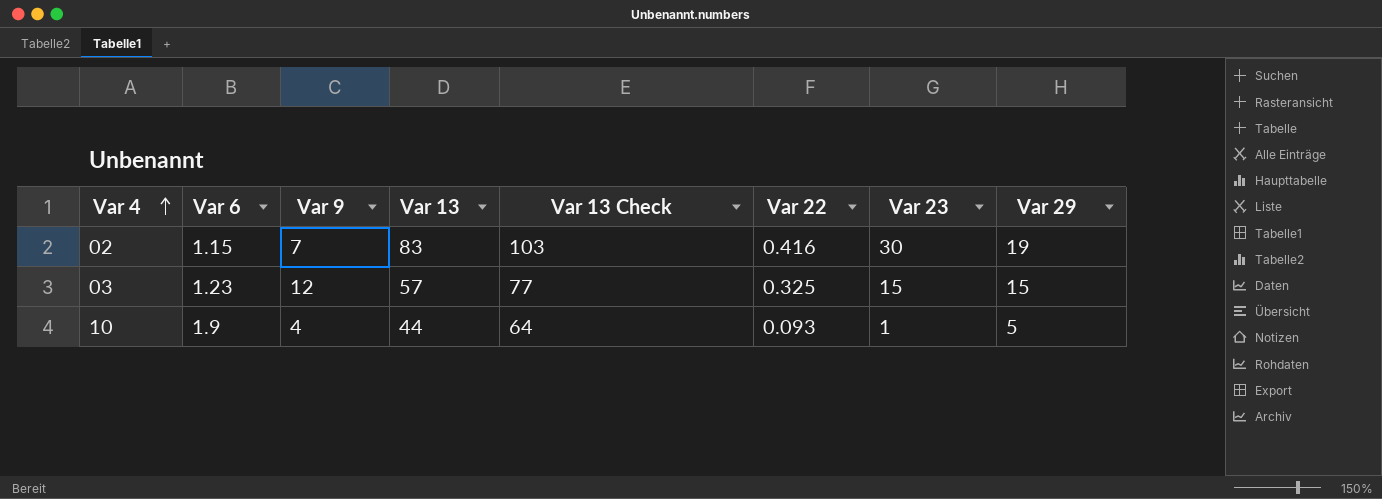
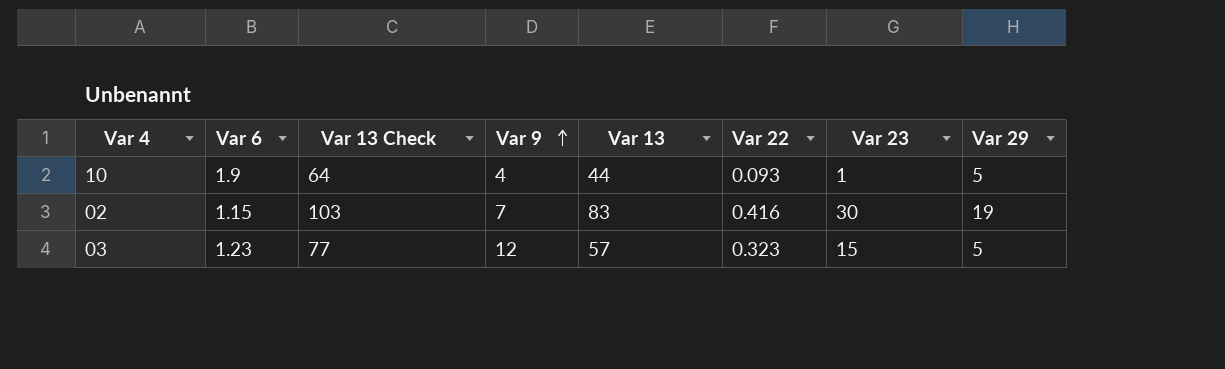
row order: Var 4 ascending -> Var 9 ascending
column Var 13 Check | position: 5 -> 3
03 | Var 22: 0.325 -> 0.323
03 | Var 29: 15 -> 5

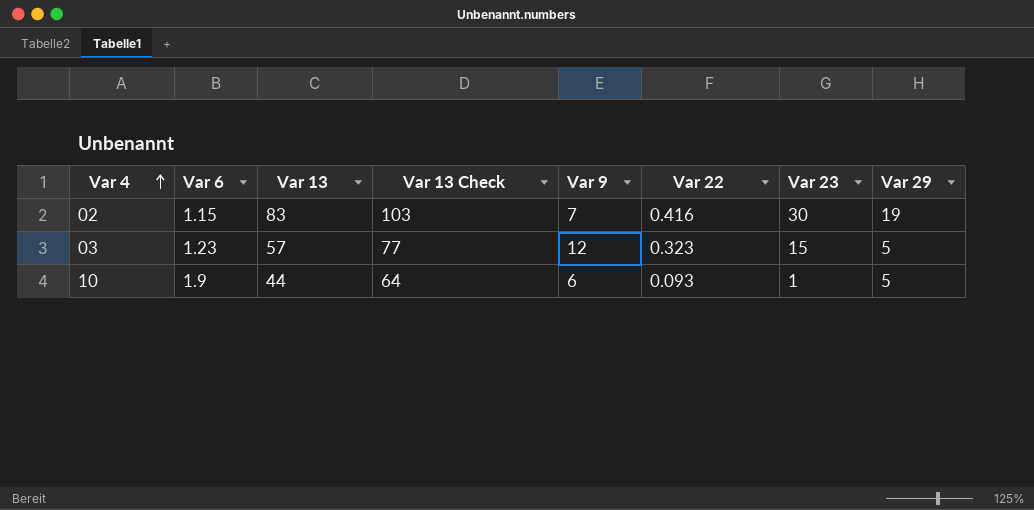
row order: Var 9 ascending -> Var 4 ascending
column Var 13 | position: 5 -> 3
10 | Var 9: 4 -> 6

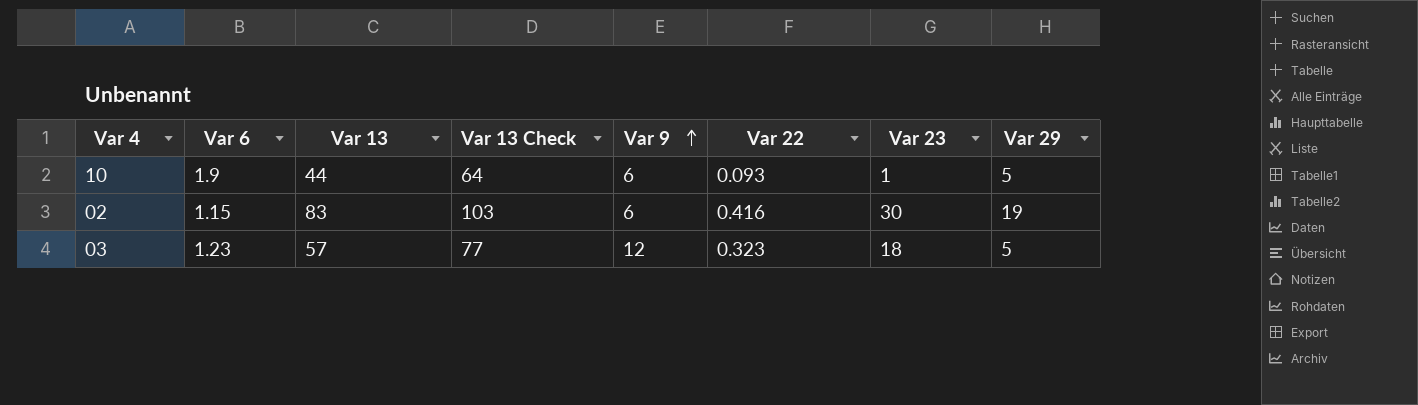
row order: Var 4 ascending -> Var 9 ascending
02 | Var 9: 7 -> 6
03 | Var 23: 15 -> 18

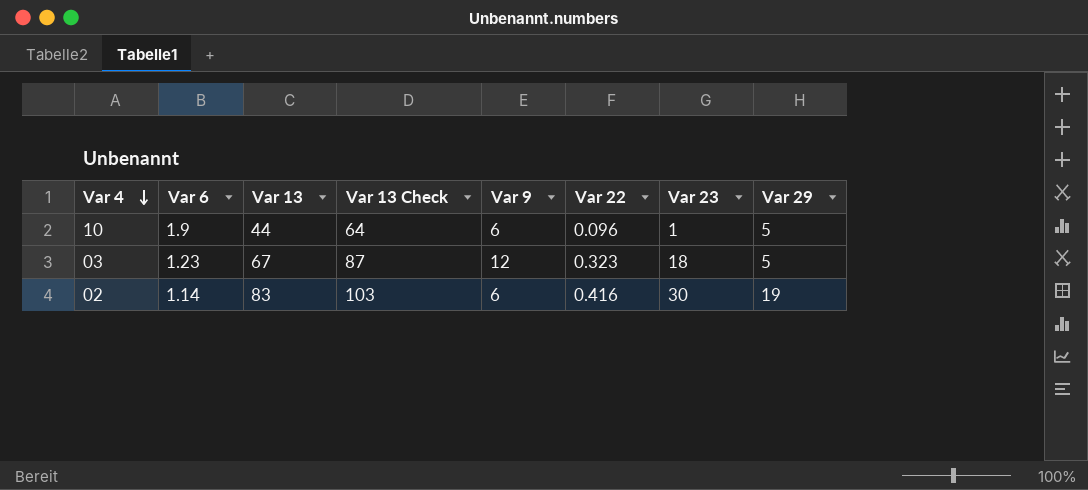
row order: Var 9 ascending -> Var 4 descending
10 | Var 22: 0.093 -> 0.096
03 | Var 13: 57 -> 67
03 | Var 13 Check: 77 -> 87
02 | Var 6: 1.15 -> 1.14

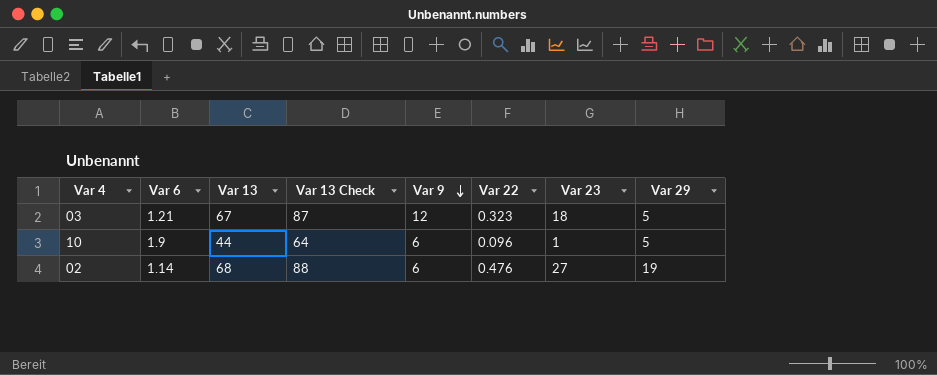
row order: Var 4 descending -> Var 9 descending
03 | Var 6: 1.23 -> 1.21
02 | Var 13: 83 -> 68
02 | Var 13 Check: 103 -> 88
02 | Var 22: 0.416 -> 0.476
02 | Var 23: 30 -> 27

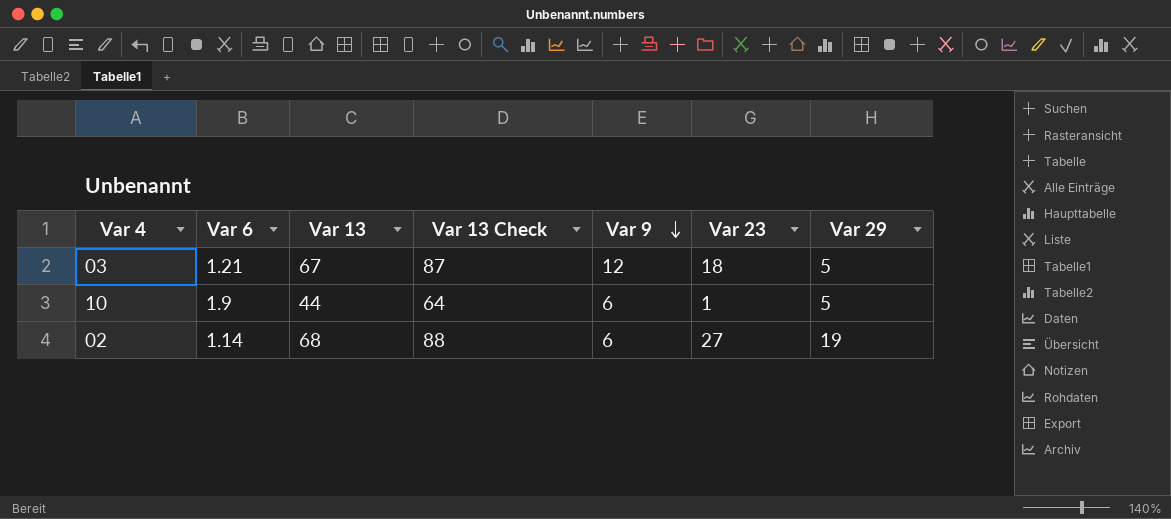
column Var 22 | position: 6 -> none

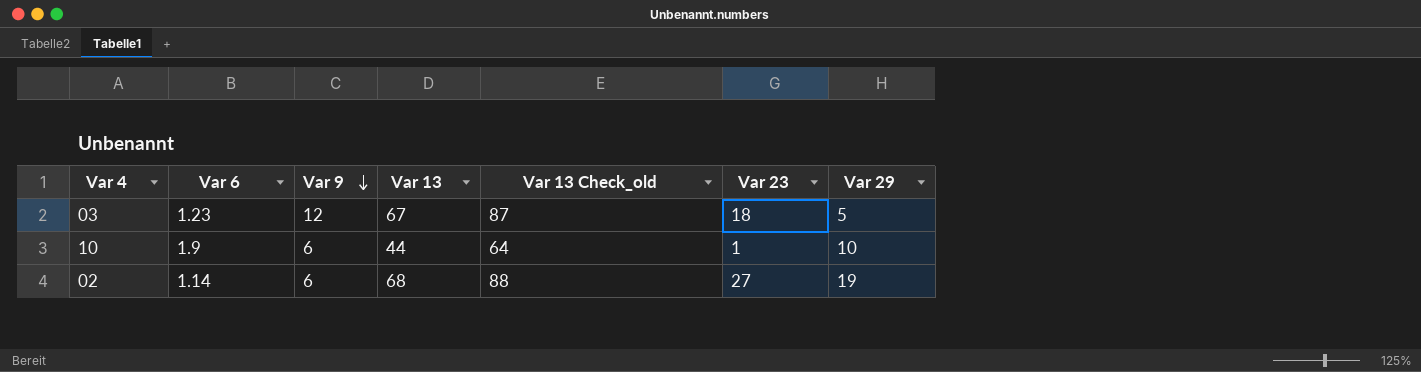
column Var 9 | position: 5 -> 3
column name: Var 13 Check -> Var 13 Check_old
03 | Var 6: 1.21 -> 1.23
10 | Var 29: 5 -> 10

